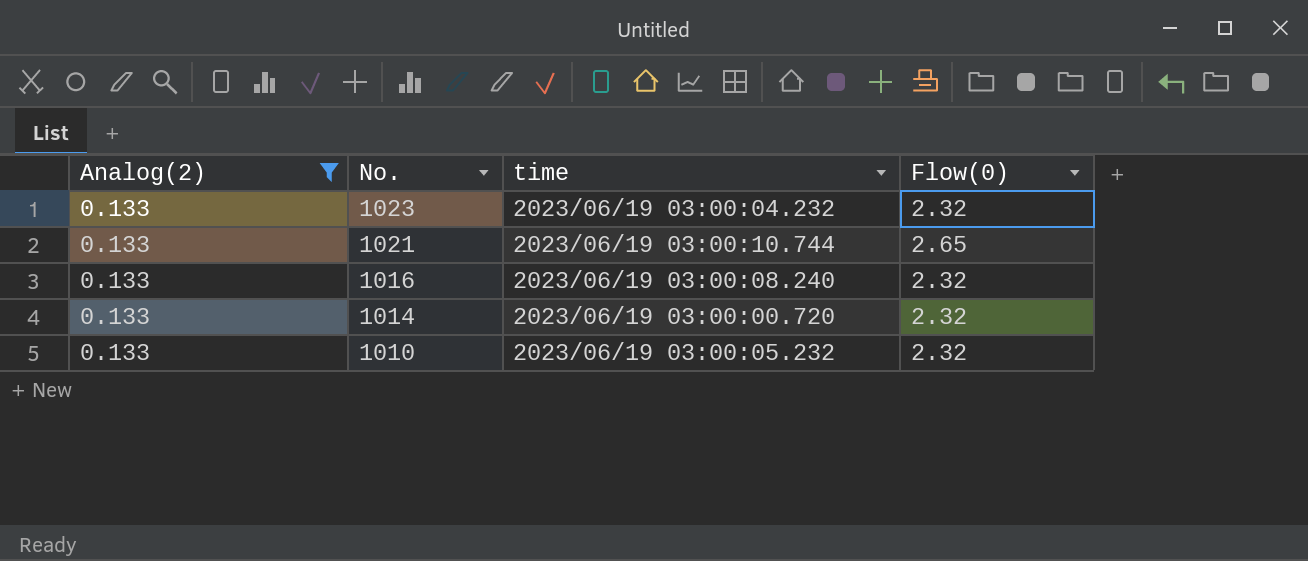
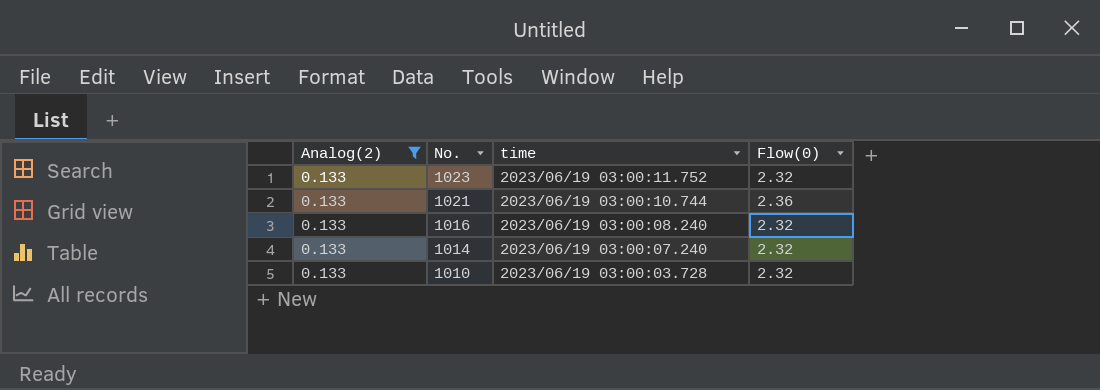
1023 | time: 2023/06/19 03:00:04.232 -> 2023/06/19 03:00:11.752
1021 | Flow(0): 2.65 -> 2.36
1014 | time: 2023/06/19 03:00:00.720 -> 2023/06/19 03:00:07.240
1010 | time: 2023/06/19 03:00:05.232 -> 2023/06/19 03:00:03.728

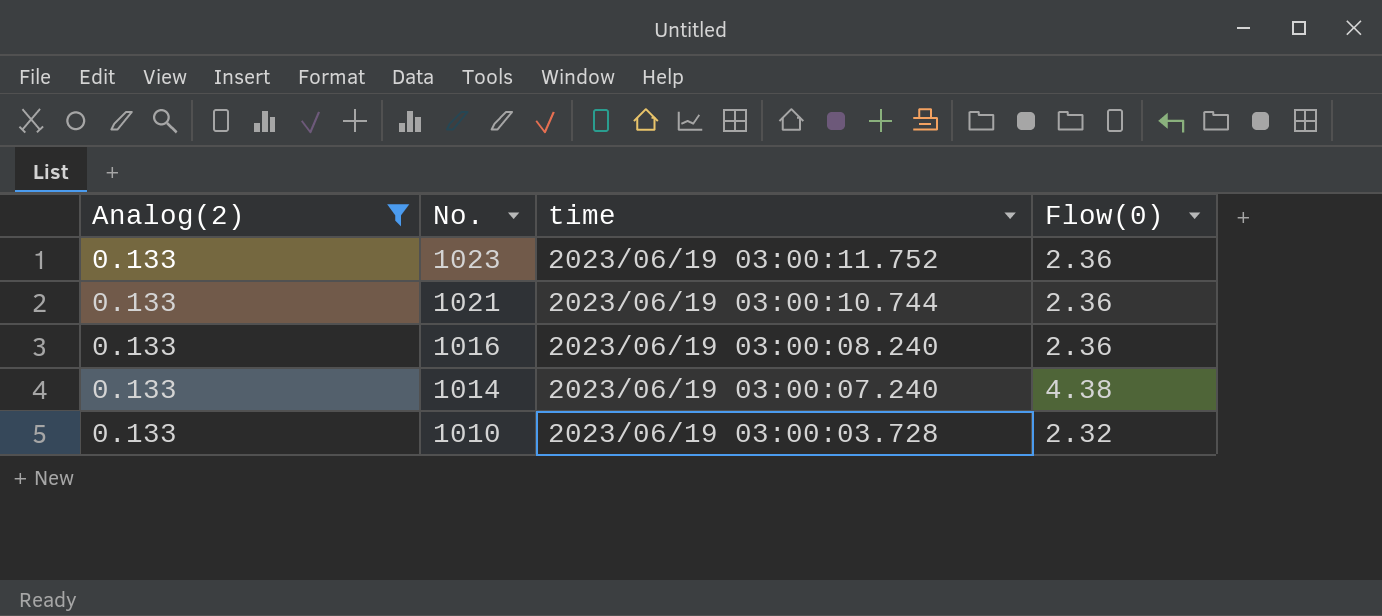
1023 | Flow(0): 2.32 -> 2.36
1016 | Flow(0): 2.32 -> 2.36
1014 | Flow(0): 2.32 -> 4.38

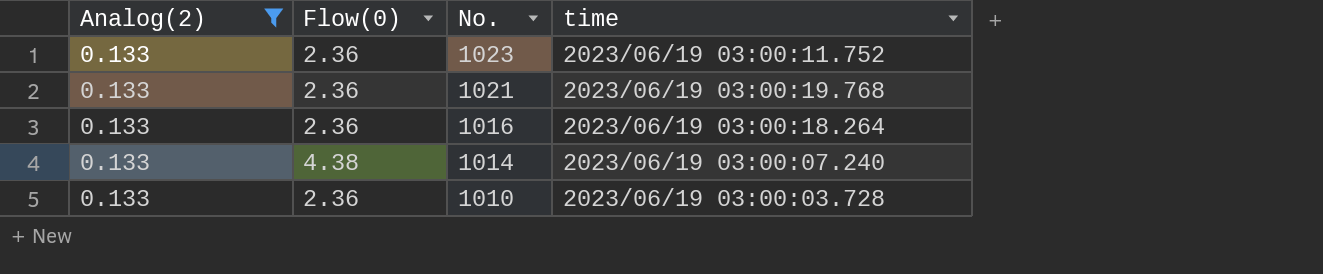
column Flow(0) | position: 4 -> 2
1021 | time: 2023/06/19 03:00:10.744 -> 2023/06/19 03:00:19.768
1016 | time: 2023/06/19 03:00:08.240 -> 2023/06/19 03:00:18.264
1010 | Flow(0): 2.32 -> 2.36

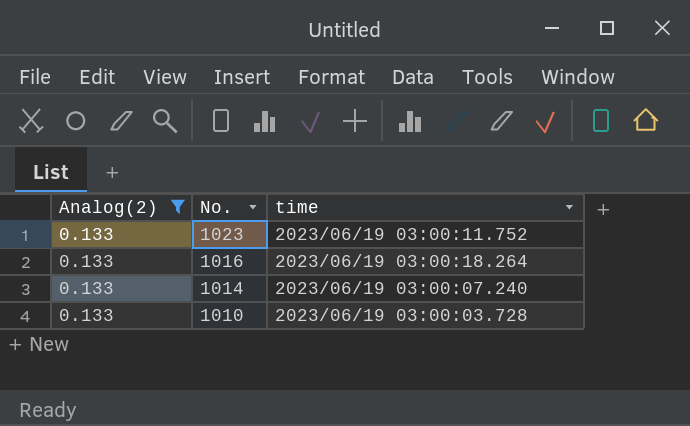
column Flow(0) | position: 2 -> none
row 1021: 0.133 | 2.36 | 2023/06/19 03:00:19.768 -> none

